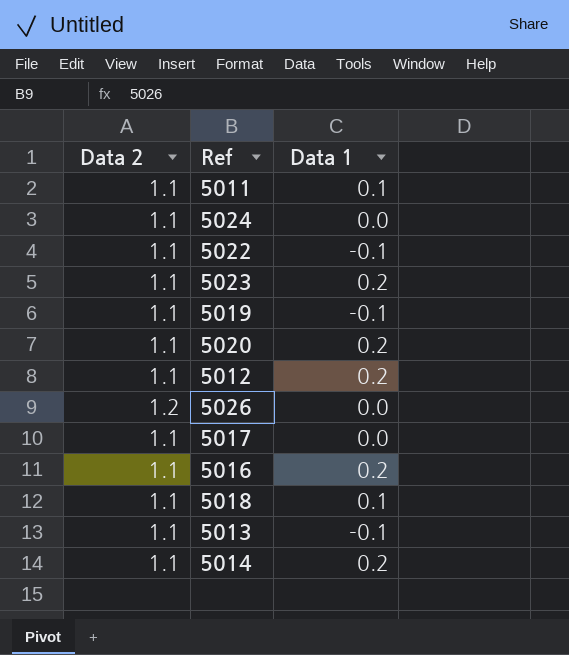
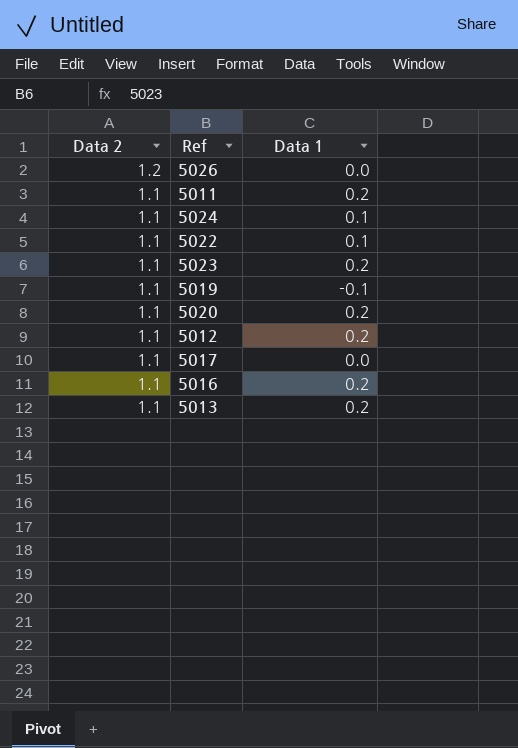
row order: none -> Data 2 descending
row 5018: 1.1 | 0.1 -> none
row 5014: 1.1 | 0.2 -> none
5011 | Data 1: 0.1 -> 0.2
5024 | Data 1: 0.0 -> 0.1
5022 | Data 1: -0.1 -> 0.1
5013 | Data 1: -0.1 -> 0.2

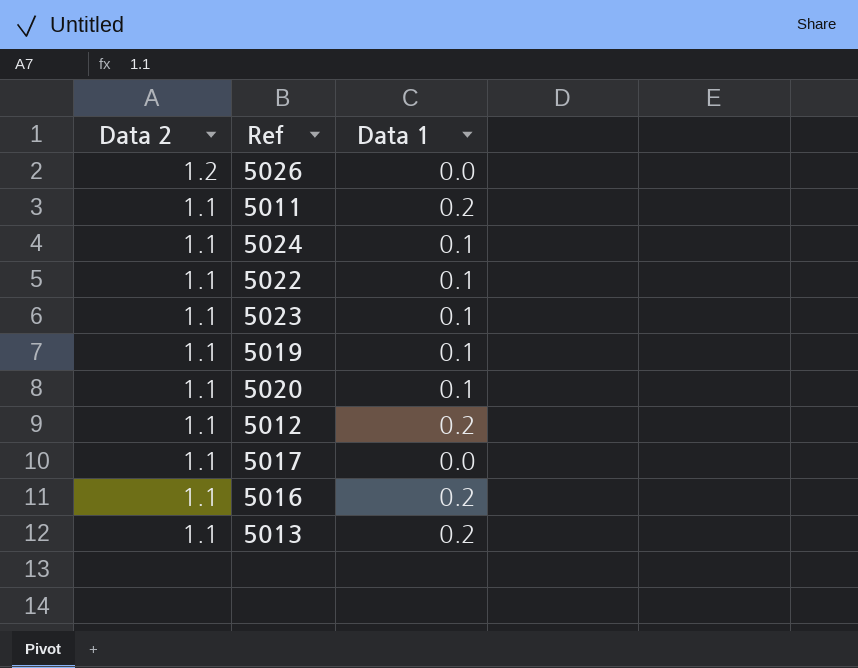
5023 | Data 1: 0.2 -> 0.1
5019 | Data 1: -0.1 -> 0.1
5020 | Data 1: 0.2 -> 0.1

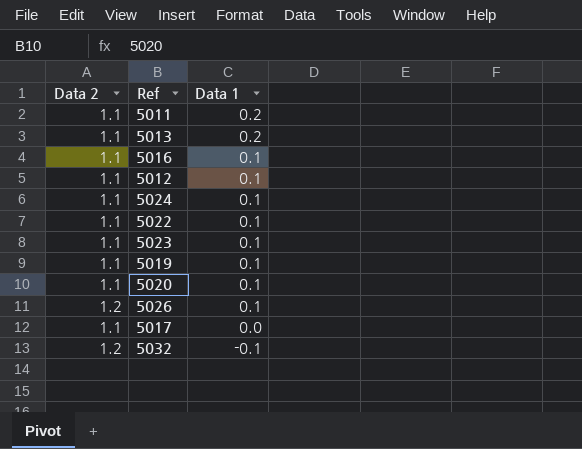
row order: Data 2 descending -> Data 1 descending
5016 | Data 1: 0.2 -> 0.1
5012 | Data 1: 0.2 -> 0.1
5026 | Data 1: 0.0 -> 0.1
row 5032: none -> 1.2 | -0.1

